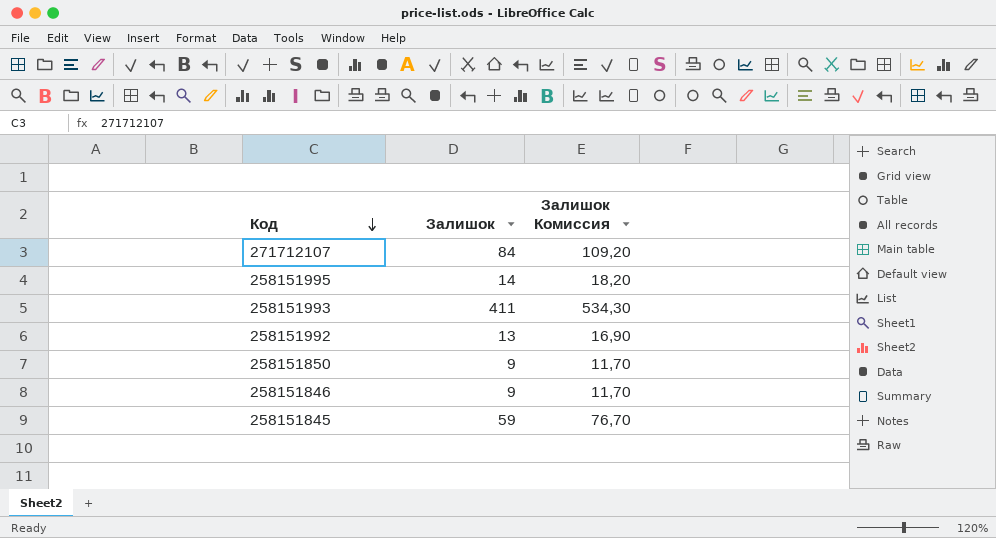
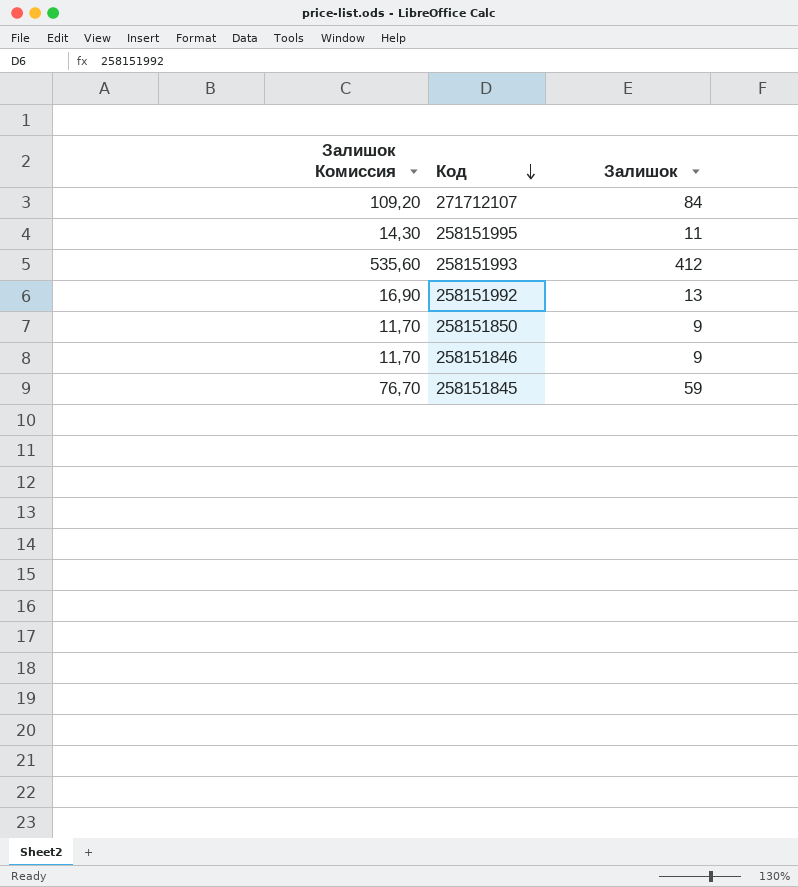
column Залишок Комиссия | position: 3 -> 1
258151995 | Залишок Комиссия: 18,20 -> 14,30
258151995 | Залишок: 14 -> 11
258151993 | Залишок Комиссия: 534,30 -> 535,60
258151993 | Залишок: 411 -> 412

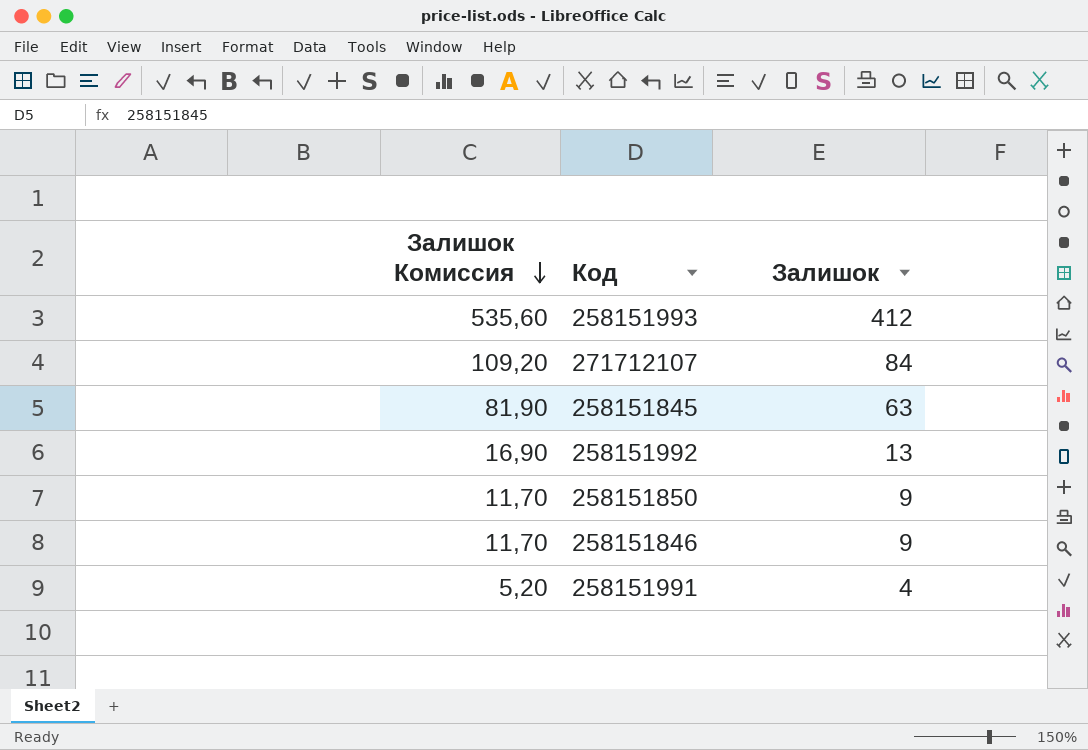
row order: Код descending -> Залишок Комиссия descending
row 258151995: 14,30 | 11 -> none
258151845 | Залишок Комиссия: 76,70 -> 81,90
258151845 | Залишок: 59 -> 63
row 258151991: none -> 5,20 | 4

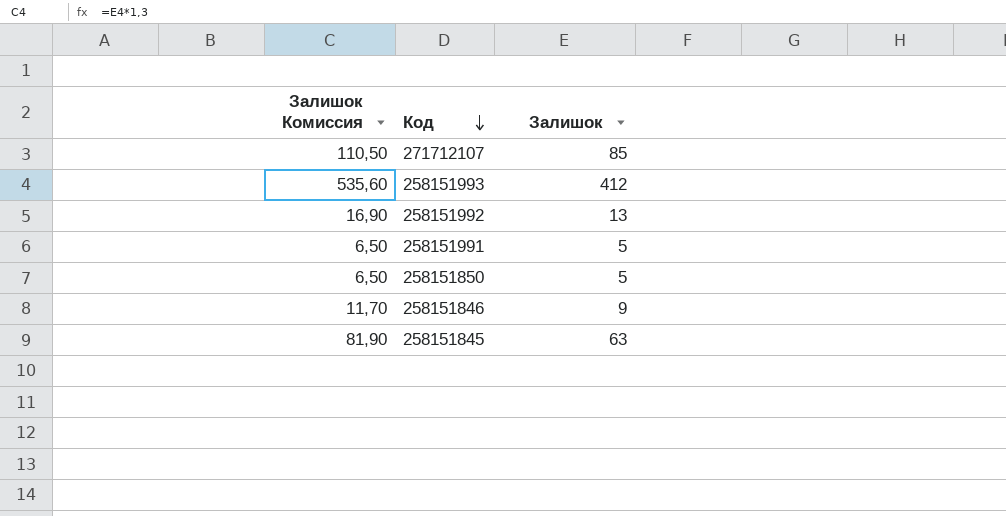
row order: Залишок Комиссия descending -> Код descending
271712107 | Залишок Комиссия: 109,20 -> 110,50
271712107 | Залишок: 84 -> 85
258151991 | Залишок Комиссия: 5,20 -> 6,50
258151991 | Залишок: 4 -> 5
258151850 | Залишок Комиссия: 11,70 -> 6,50
258151850 | Залишок: 9 -> 5

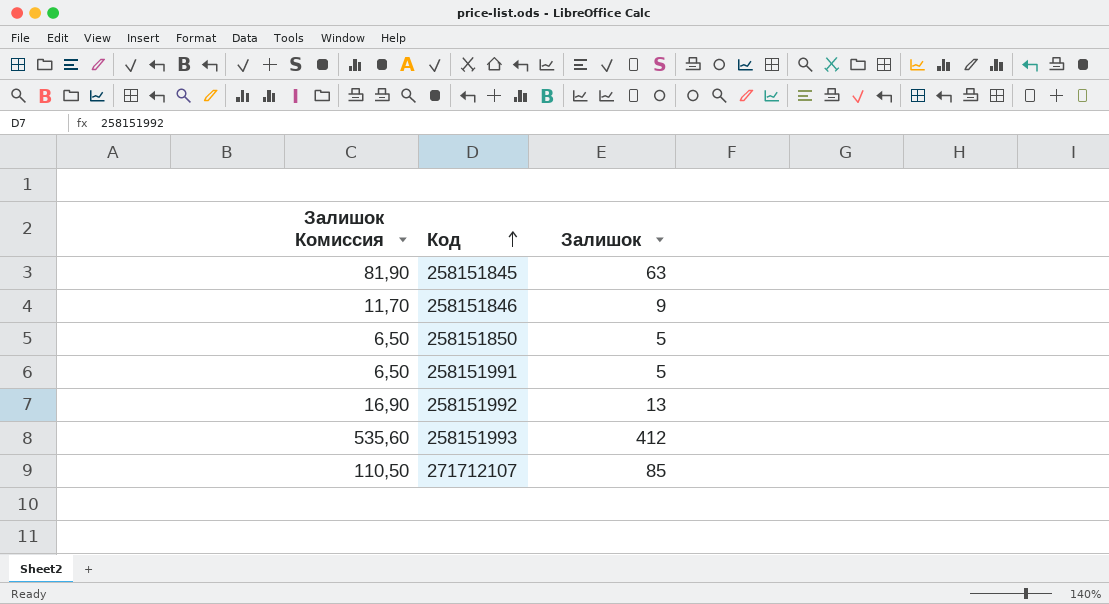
row order: Код descending -> Код ascending

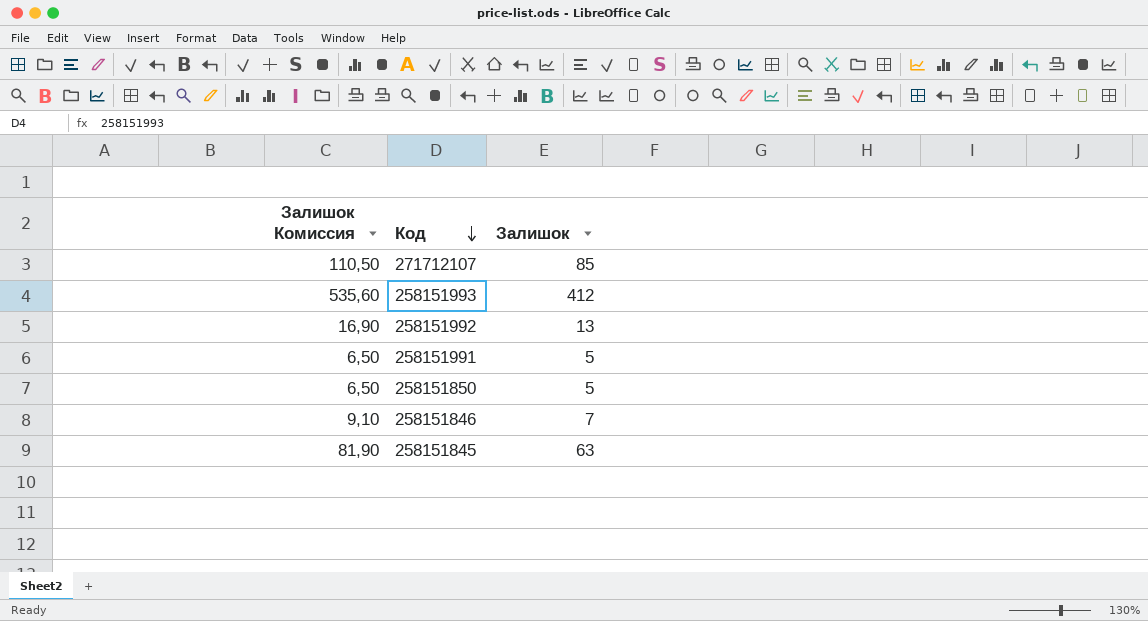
row order: Код ascending -> Код descending
258151846 | Залишок Комиссия: 11,70 -> 9,10
258151846 | Залишок: 9 -> 7

